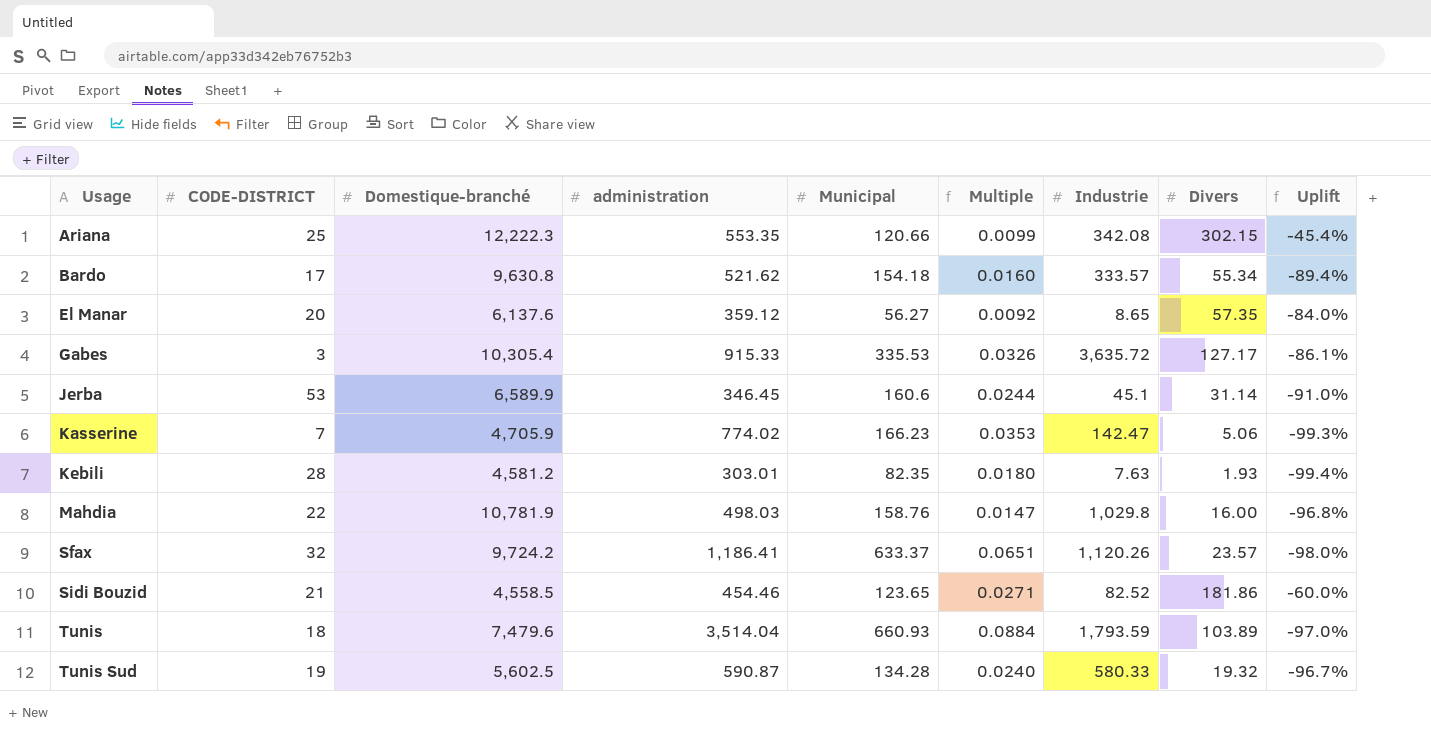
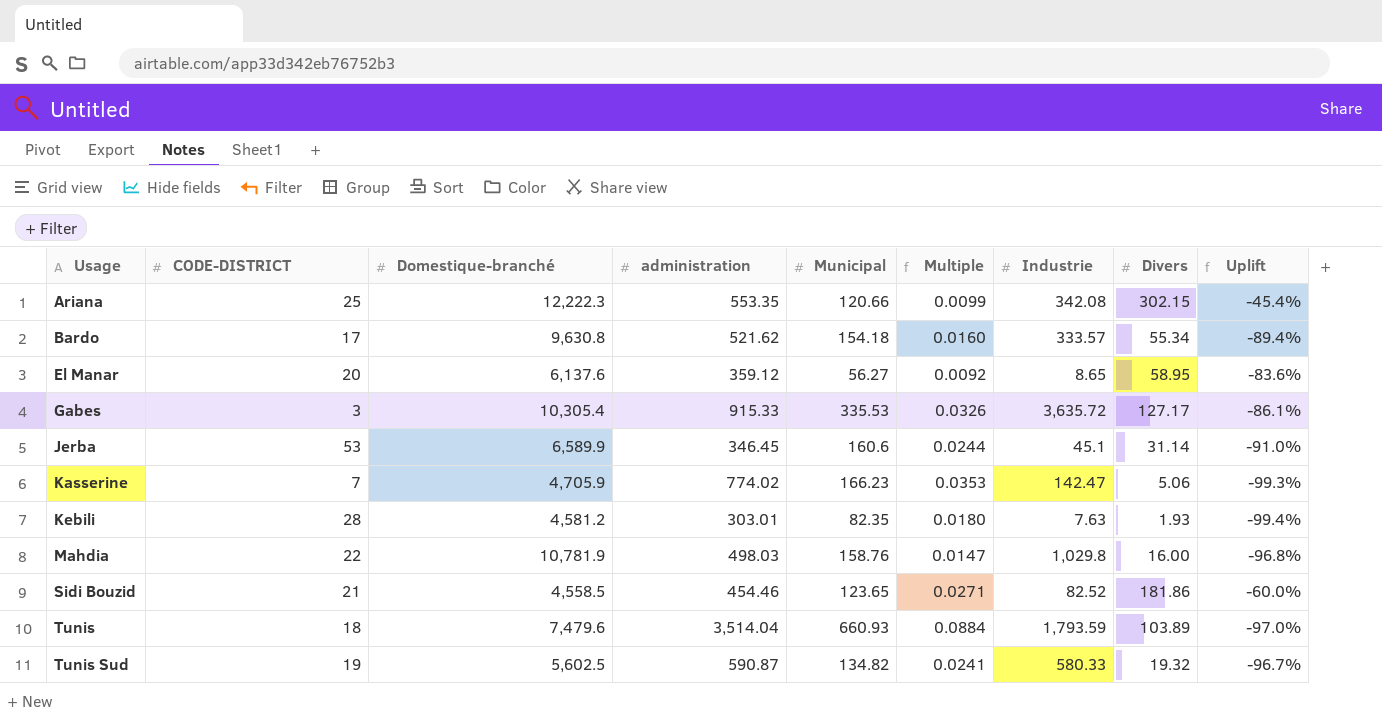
row Sfax: 32 | 9,724.2 | 1,186.41 | 633.37 | 0.0651 | 1,120.26 | 23.57 | -98.0% -> none
El Manar | Divers: 57.35 -> 58.95
El Manar | Uplift: -84.0% -> -83.6%
Tunis Sud | Municipal: 134.28 -> 134.82
Tunis Sud | Multiple: 0.0240 -> 0.0241

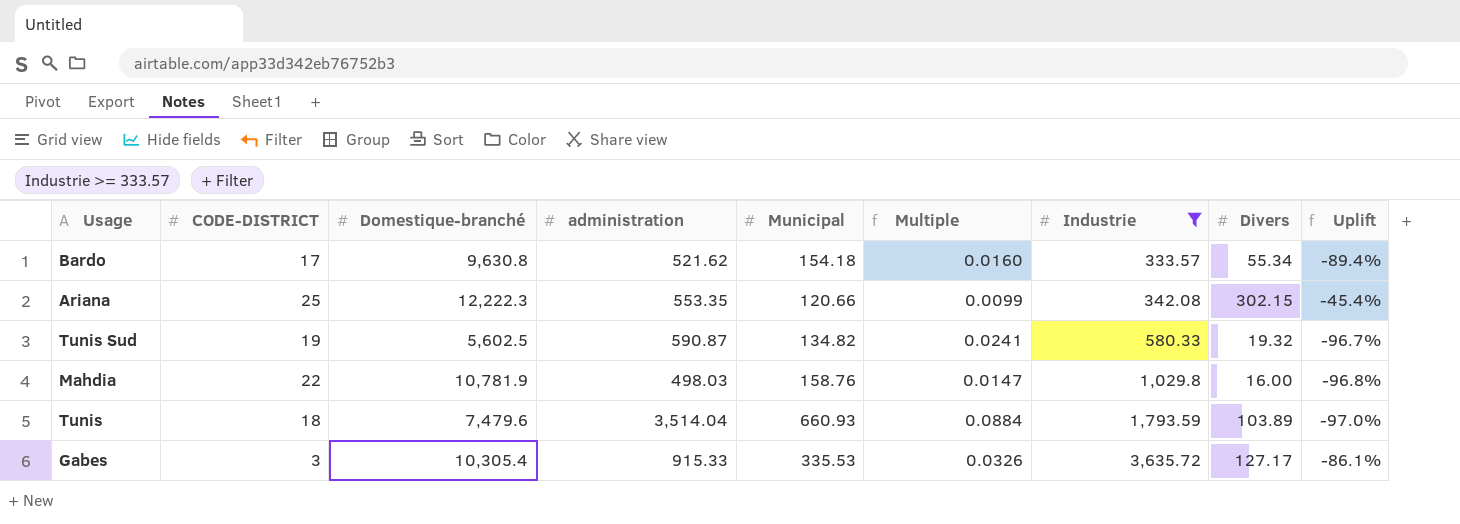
filter: none -> Industrie >= 333.57
row order: Usage ascending -> Industrie ascending

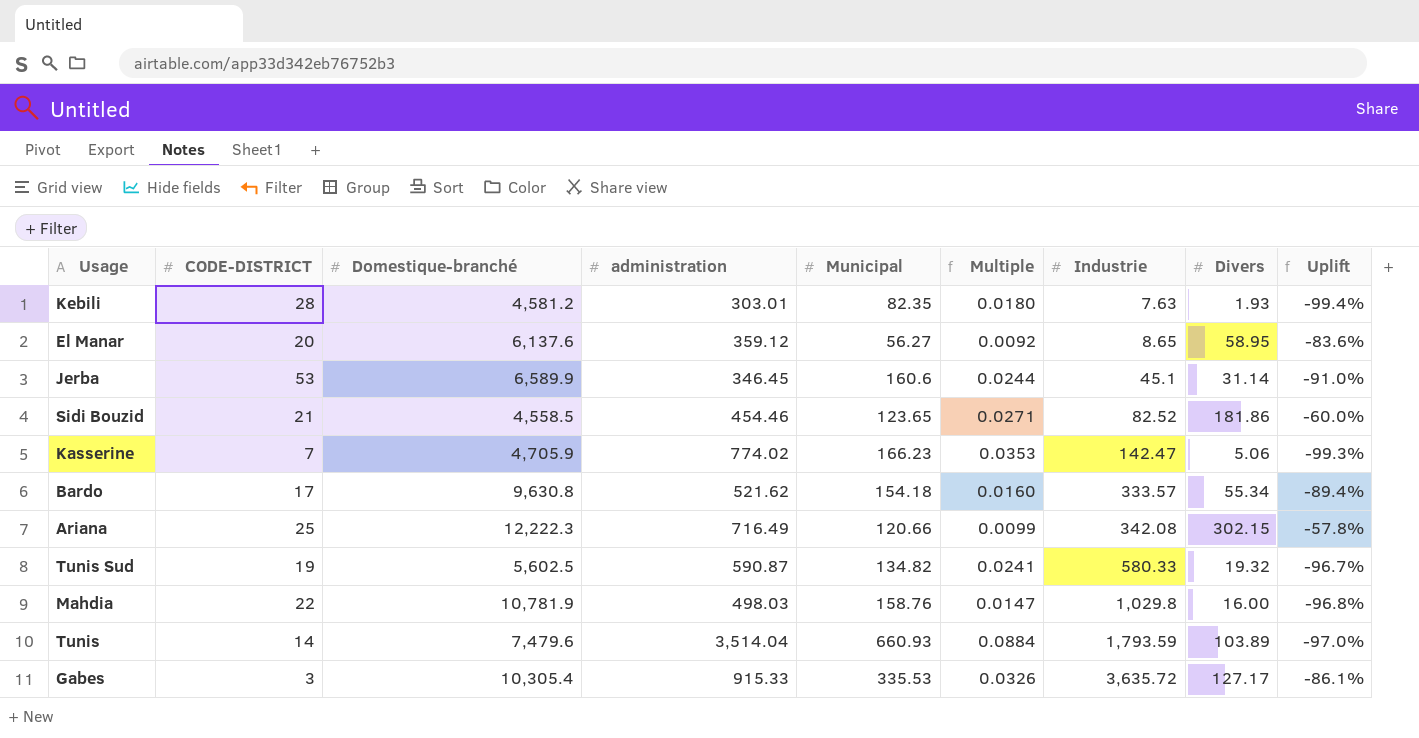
filter: Industrie >= 333.57 -> none
Ariana | administration: 553.35 -> 716.49
Ariana | Uplift: -45.4% -> -57.8%
Tunis | CODE-DISTRICT: 18 -> 14

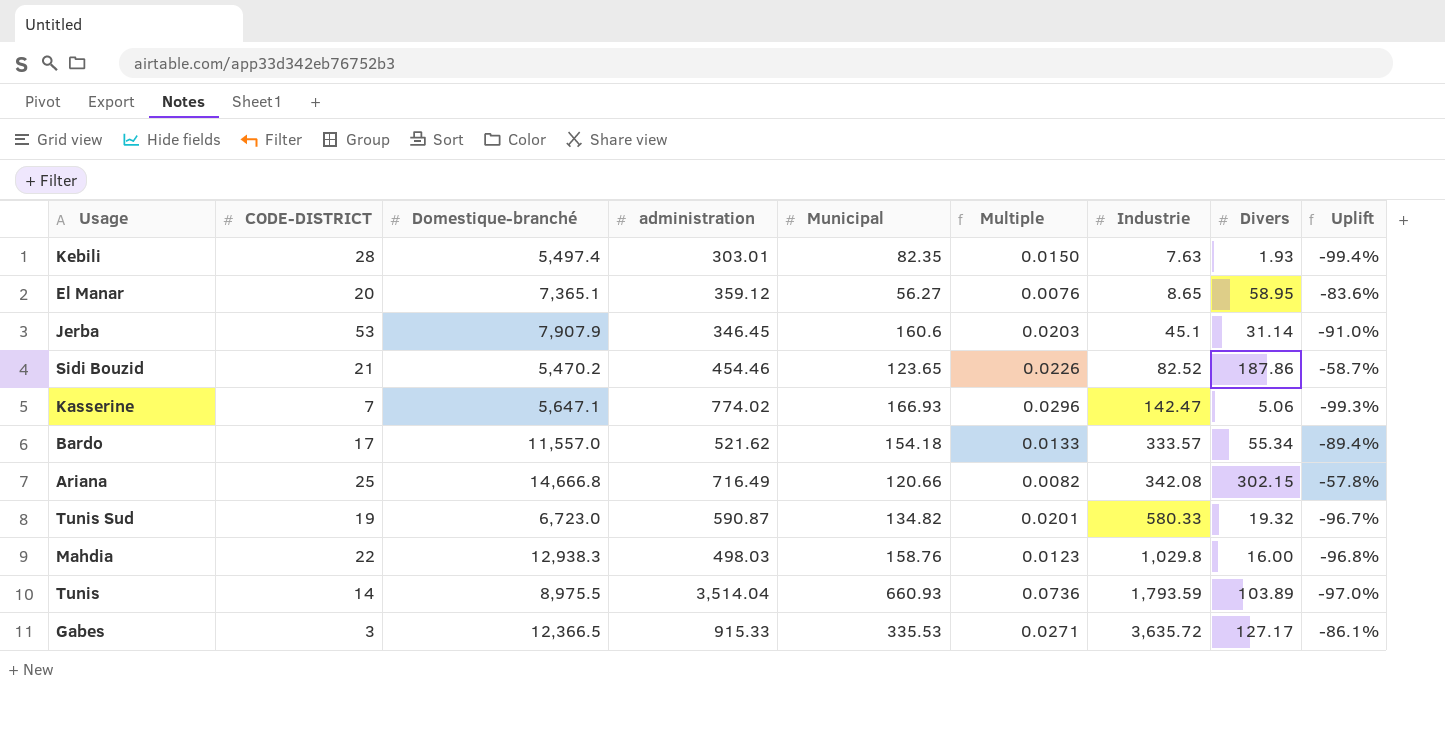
Kebili | Domestique-branché: 4,581.2 -> 5,497.4
Kebili | Multiple: 0.0180 -> 0.0150
El Manar | Domestique-branché: 6,137.6 -> 7,365.1
El Manar | Multiple: 0.0092 -> 0.0076
Jerba | Domestique-branché: 6,589.9 -> 7,907.9
Jerba | Multiple: 0.0244 -> 0.0203
Sidi Bouzid | Domestique-branché: 4,558.5 -> 5,470.2
Sidi Bouzid | Multiple: 0.0271 -> 0.0226
Sidi Bouzid | Divers: 181.86 -> 187.86
Sidi Bouzid | Uplift: -60.0% -> -58.7%
Kasserine | Domestique-branché: 4,705.9 -> 5,647.1
Kasserine | Municipal: 166.23 -> 166.93
Kasserine | Multiple: 0.0353 -> 0.0296
Bardo | Domestique-branché: 9,630.8 -> 11,557.0
Bardo | Multiple: 0.0160 -> 0.0133
Ariana | Domestique-branché: 12,222.3 -> 14,666.8
Ariana | Multiple: 0.0099 -> 0.0082
Tunis Sud | Domestique-branché: 5,602.5 -> 6,723.0
Tunis Sud | Multiple: 0.0241 -> 0.0201
Mahdia | Domestique-branché: 10,781.9 -> 12,938.3
Mahdia | Multiple: 0.0147 -> 0.0123
Tunis | Domestique-branché: 7,479.6 -> 8,975.5
Tunis | Multiple: 0.0884 -> 0.0736
Gabes | Domestique-branché: 10,305.4 -> 12,366.5
Gabes | Multiple: 0.0326 -> 0.0271

